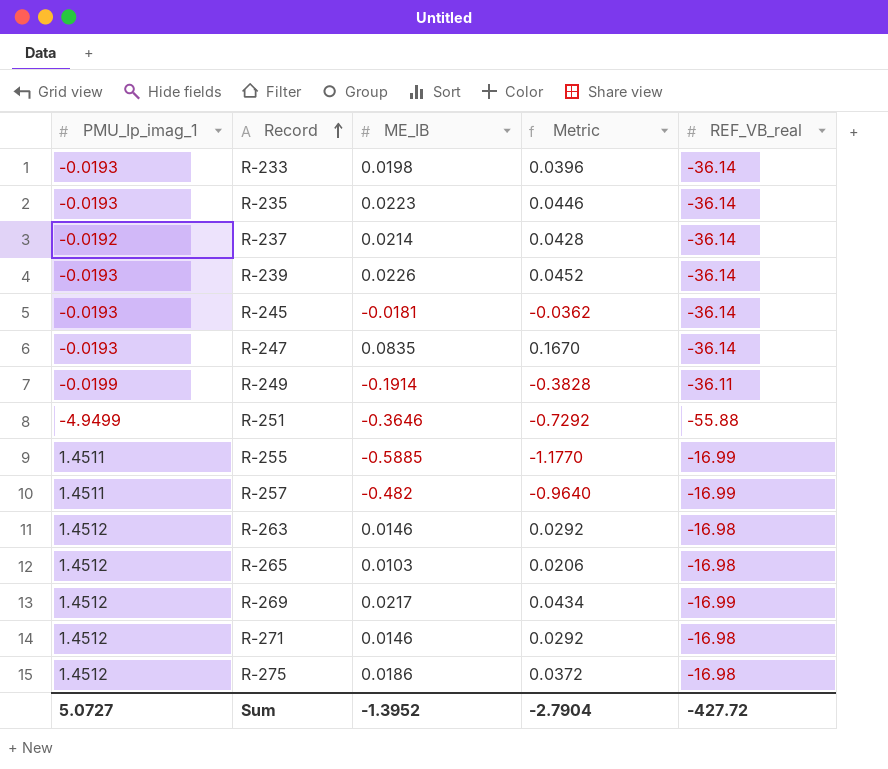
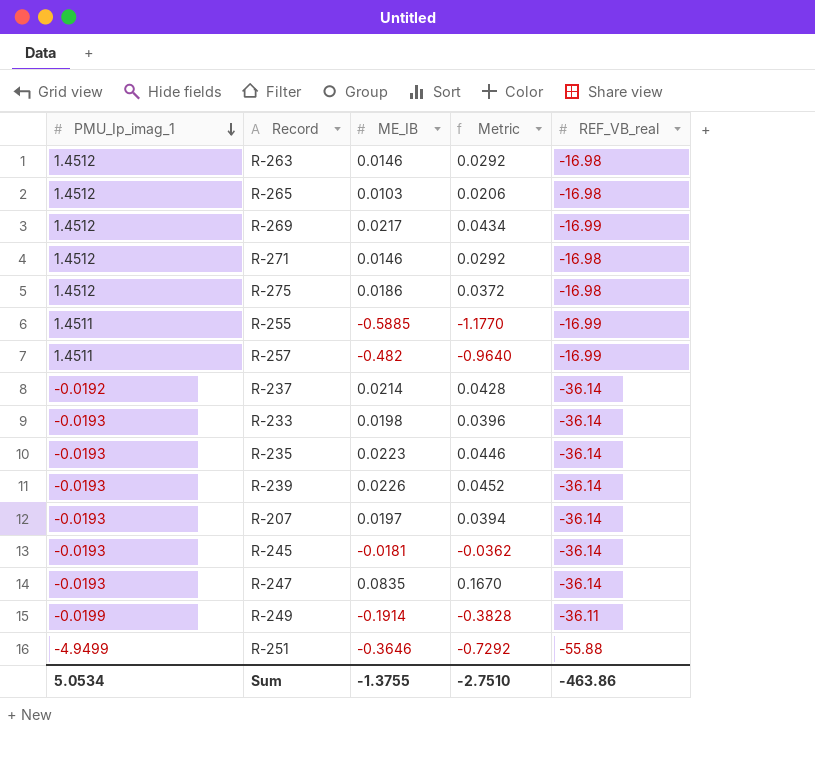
row order: Record ascending -> PMU_Ip_imag_1 descending
row R-207: none -> -0.0193 | 0.0197 | 0.0394 | -36.14
Sum | PMU_Ip_imag_1: 5.0727 -> 5.0534
Sum | ME_IB: -1.3952 -> -1.3755
Sum | Metric: -2.7904 -> -2.7510
Sum | REF_VB_real: -427.72 -> -463.86

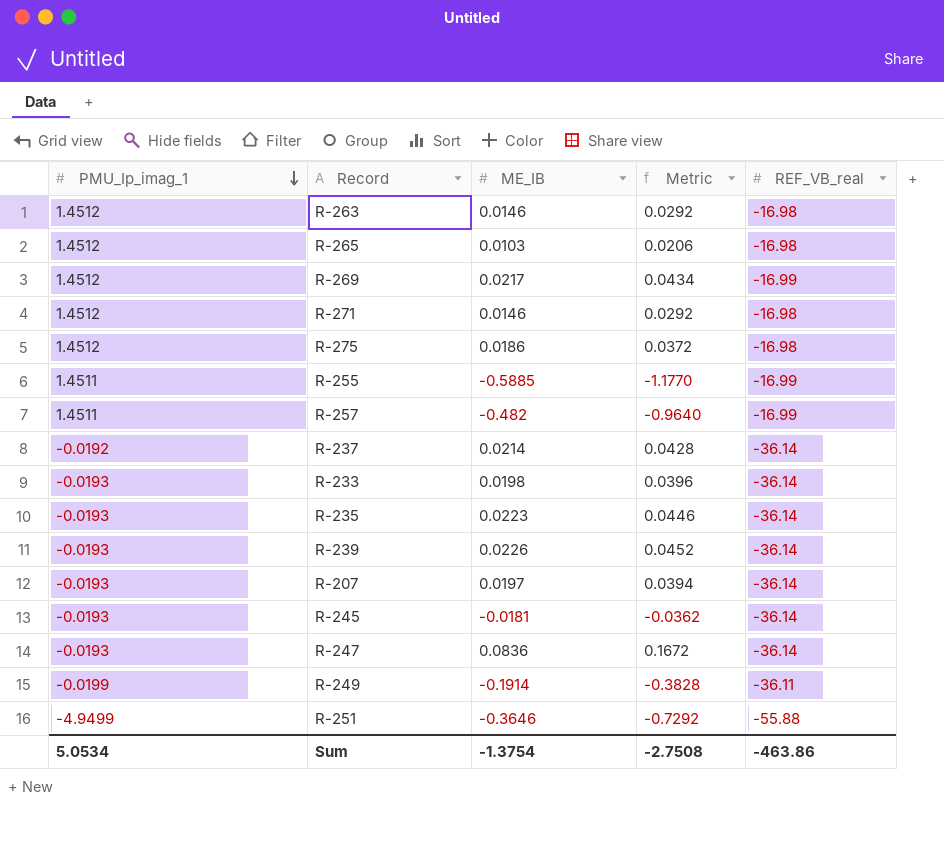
R-247 | ME_IB: 0.0835 -> 0.0836
R-247 | Metric: 0.1670 -> 0.1672
Sum | ME_IB: -1.3755 -> -1.3754
Sum | Metric: -2.7510 -> -2.7508

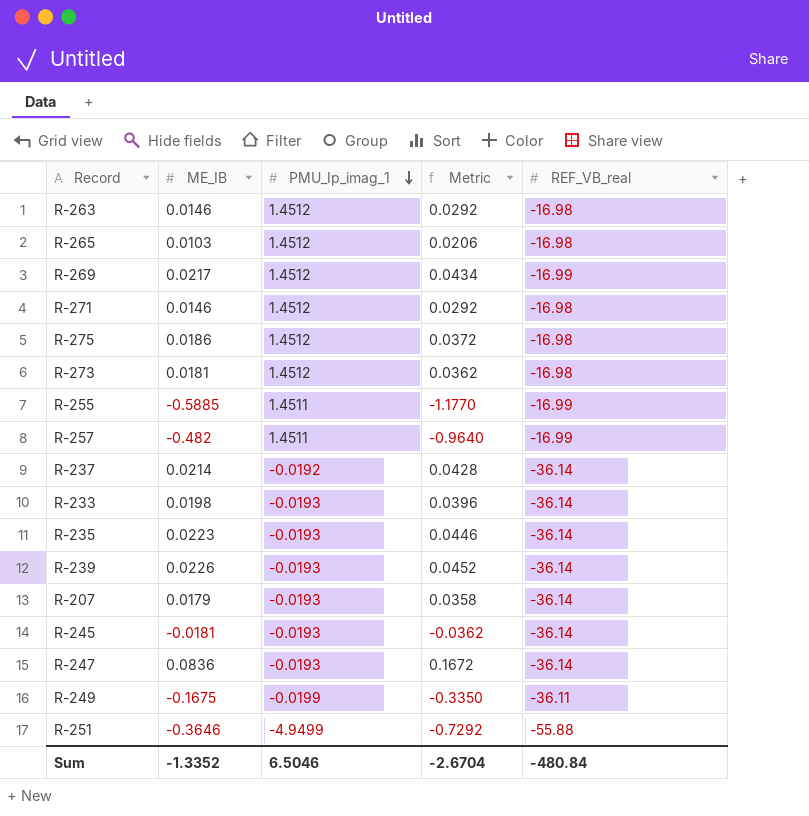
column PMU_Ip_imag_1 | position: 1 -> 3
row R-273: none -> 0.0181 | 1.4512 | 0.0362 | -16.98
R-207 | ME_IB: 0.0197 -> 0.0179
R-207 | Metric: 0.0394 -> 0.0358
R-249 | ME_IB: -0.1914 -> -0.1675
R-249 | Metric: -0.3828 -> -0.3350
Sum | ME_IB: -1.3754 -> -1.3352
Sum | PMU_Ip_imag_1: 5.0534 -> 6.5046
Sum | Metric: -2.7508 -> -2.6704
Sum | REF_VB_real: -463.86 -> -480.84

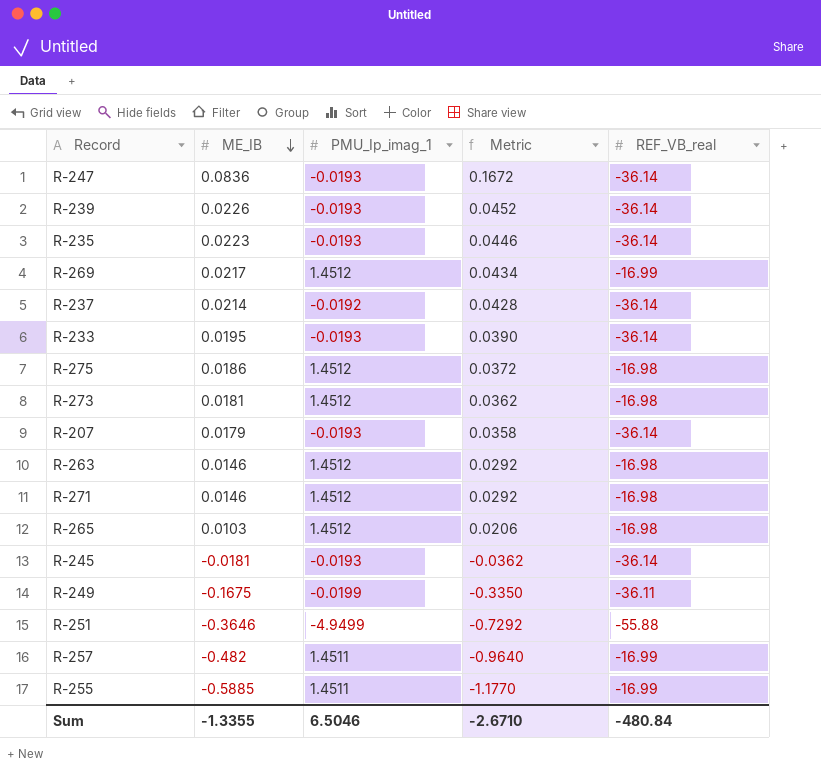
row order: PMU_Ip_imag_1 descending -> ME_IB descending
R-233 | ME_IB: 0.0198 -> 0.0195
R-233 | Metric: 0.0396 -> 0.0390
Sum | ME_IB: -1.3352 -> -1.3355
Sum | Metric: -2.6704 -> -2.6710

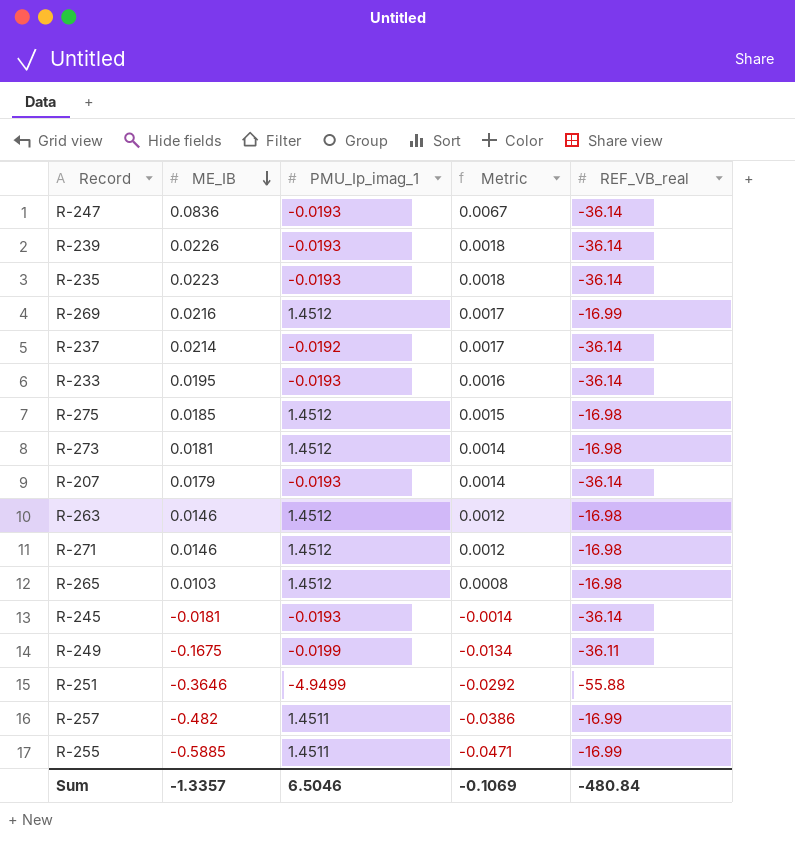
column Metric | formula: [ME_IB] * 2 -> [ME_IB] * 0.08
R-269 | ME_IB: 0.0217 -> 0.0216
R-275 | ME_IB: 0.0186 -> 0.0185
Sum | ME_IB: -1.3355 -> -1.3357
Sum | Metric: -2.6710 -> -0.1069

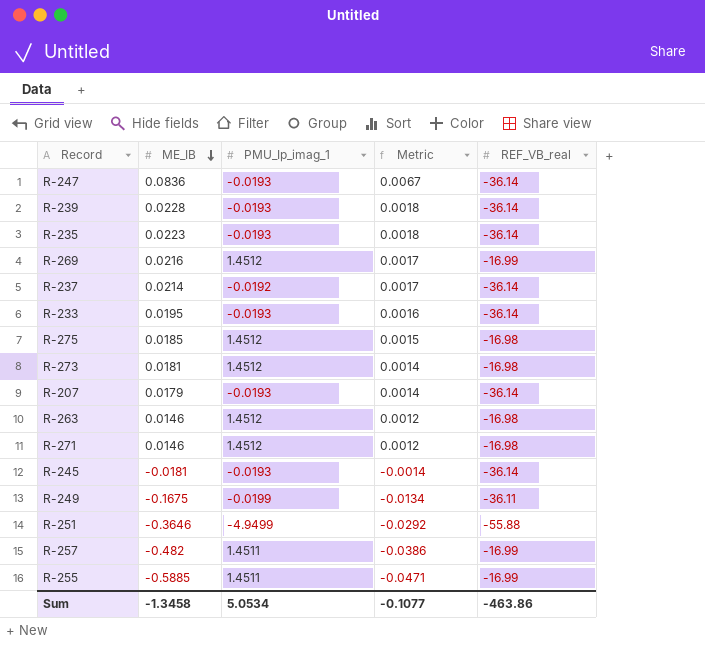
row R-265: 0.0103 | 1.4512 | 0.0008 | -16.98 -> none
R-239 | ME_IB: 0.0226 -> 0.0228
Sum | ME_IB: -1.3357 -> -1.3458
Sum | PMU_Ip_imag_1: 6.5046 -> 5.0534
Sum | Metric: -0.1069 -> -0.1077
Sum | REF_VB_real: -480.84 -> -463.86

